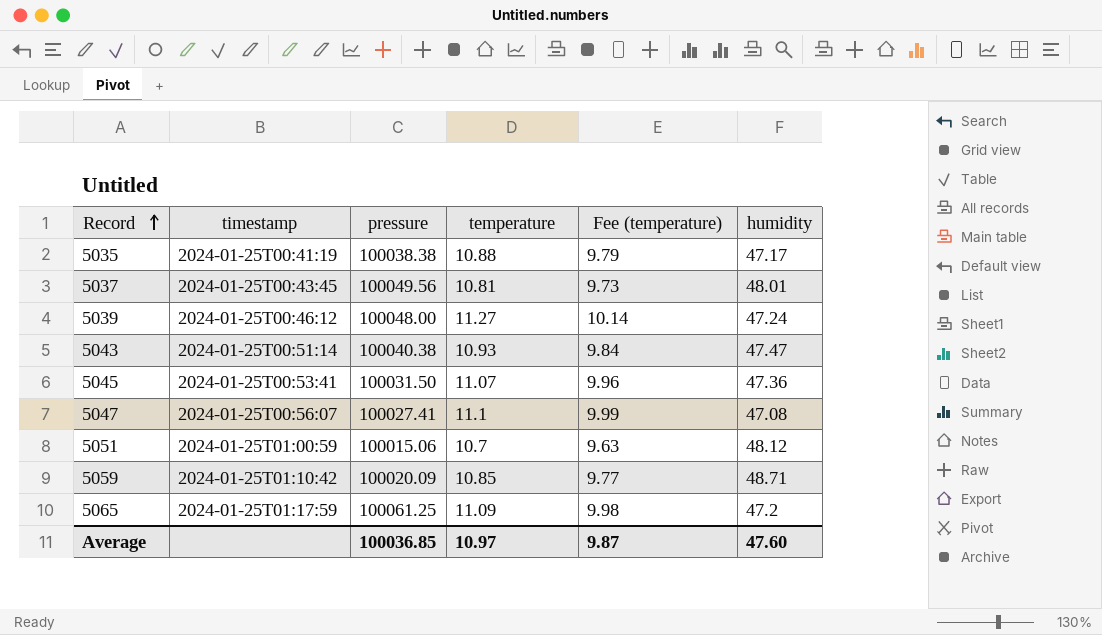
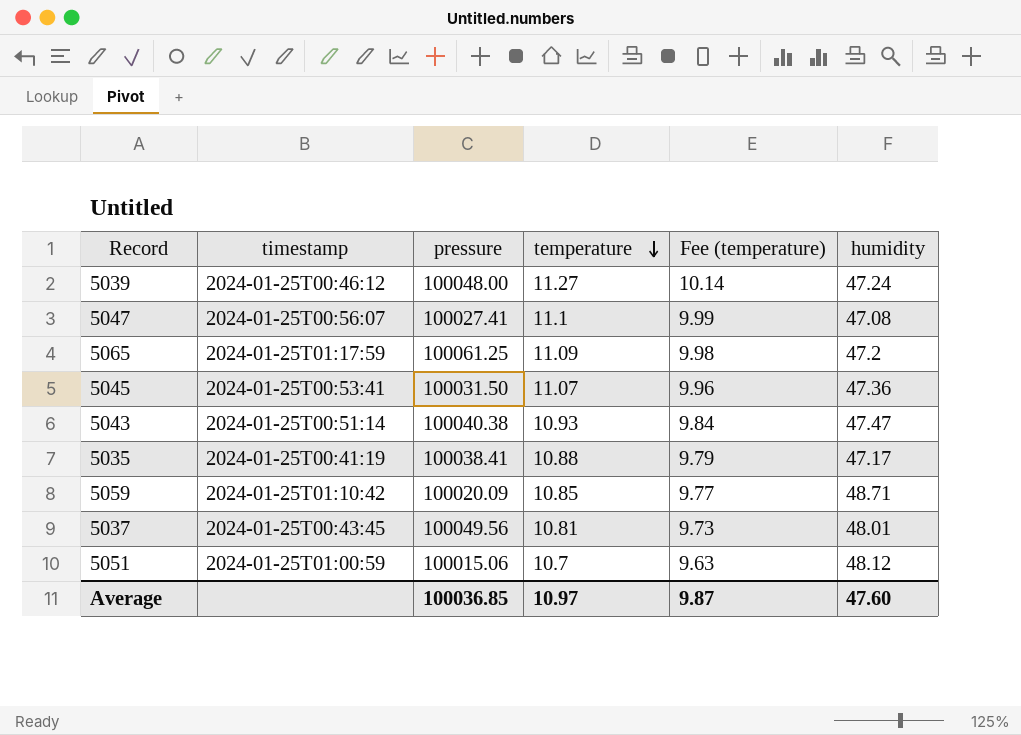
row order: Record ascending -> temperature descending
5035 | pressure: 100038.38 -> 100038.41

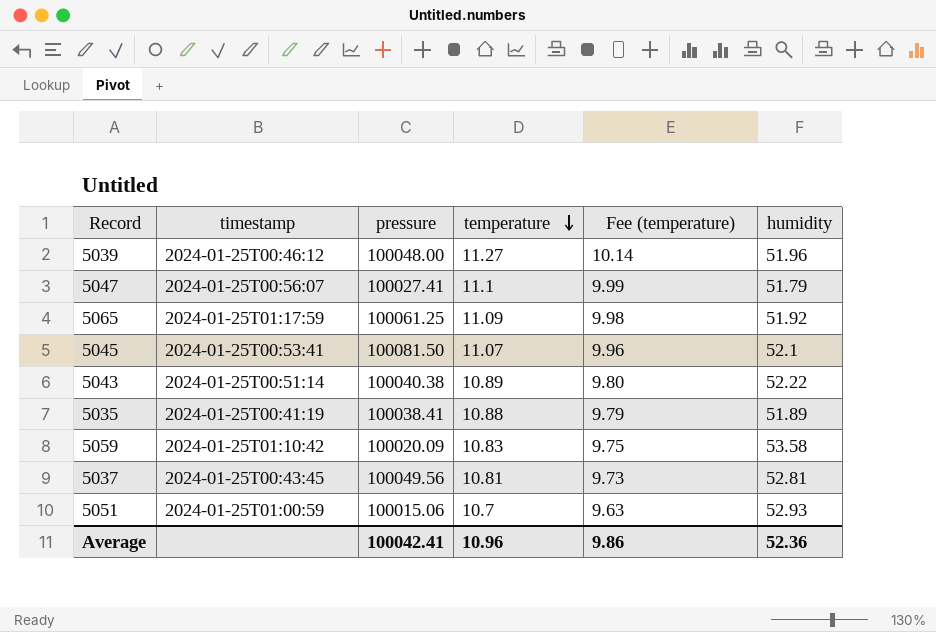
5039 | humidity: 47.24 -> 51.96
5047 | humidity: 47.08 -> 51.79
5065 | humidity: 47.2 -> 51.92
5045 | pressure: 100031.50 -> 100081.50
5045 | humidity: 47.36 -> 52.1
5043 | temperature: 10.93 -> 10.89
5043 | Fee (temperature): 9.84 -> 9.80
5043 | humidity: 47.47 -> 52.22
5035 | humidity: 47.17 -> 51.89
5059 | temperature: 10.85 -> 10.83
5059 | Fee (temperature): 9.77 -> 9.75
5059 | humidity: 48.71 -> 53.58
5037 | humidity: 48.01 -> 52.81
5051 | humidity: 48.12 -> 52.93
Average | pressure: 100036.85 -> 100042.41
Average | temperature: 10.97 -> 10.96
Average | Fee (temperature): 9.87 -> 9.86
Average | humidity: 47.60 -> 52.36

